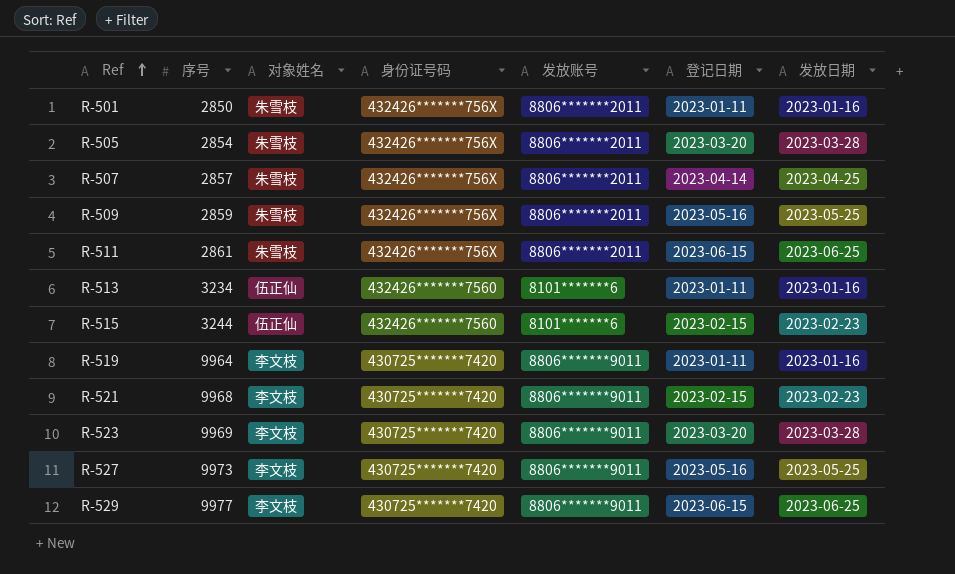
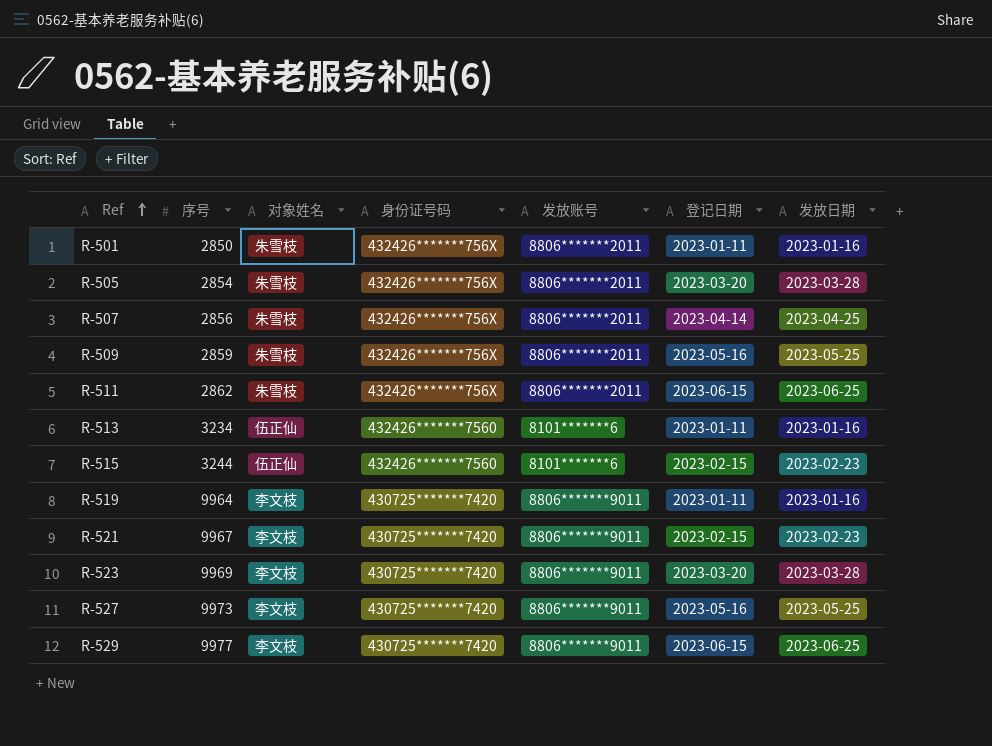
R-507 | 序号: 2857 -> 2856
R-511 | 序号: 2861 -> 2862
R-521 | 序号: 9968 -> 9967

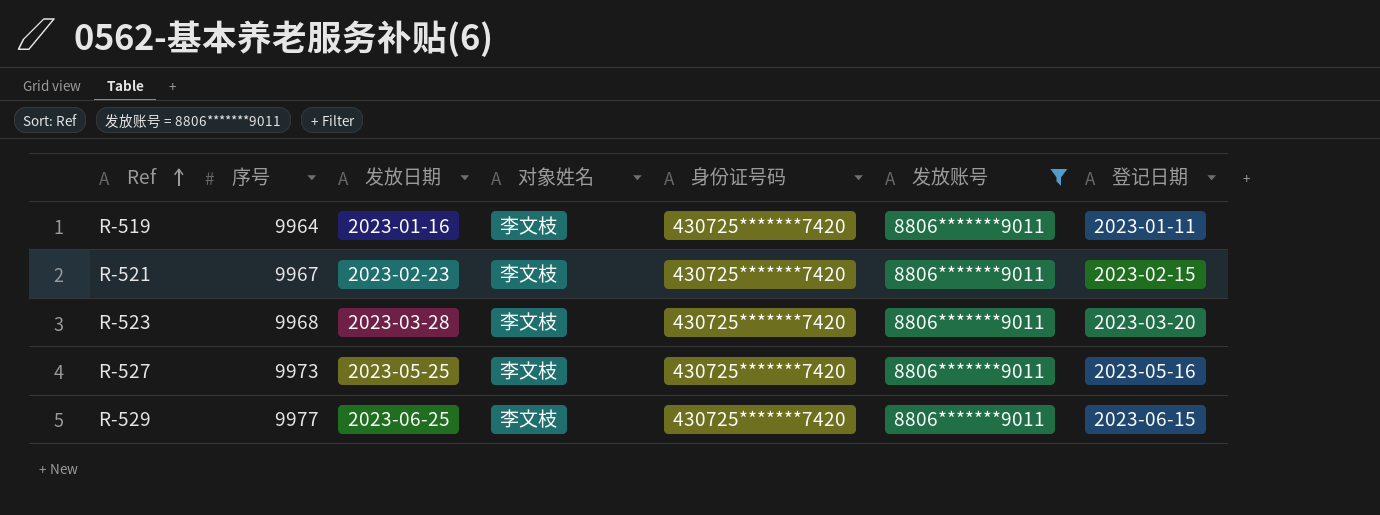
filter: none -> 发放账号 = 8806*******9011
column 发放日期 | position: 7 -> 3
R-523 | 序号: 9969 -> 9968

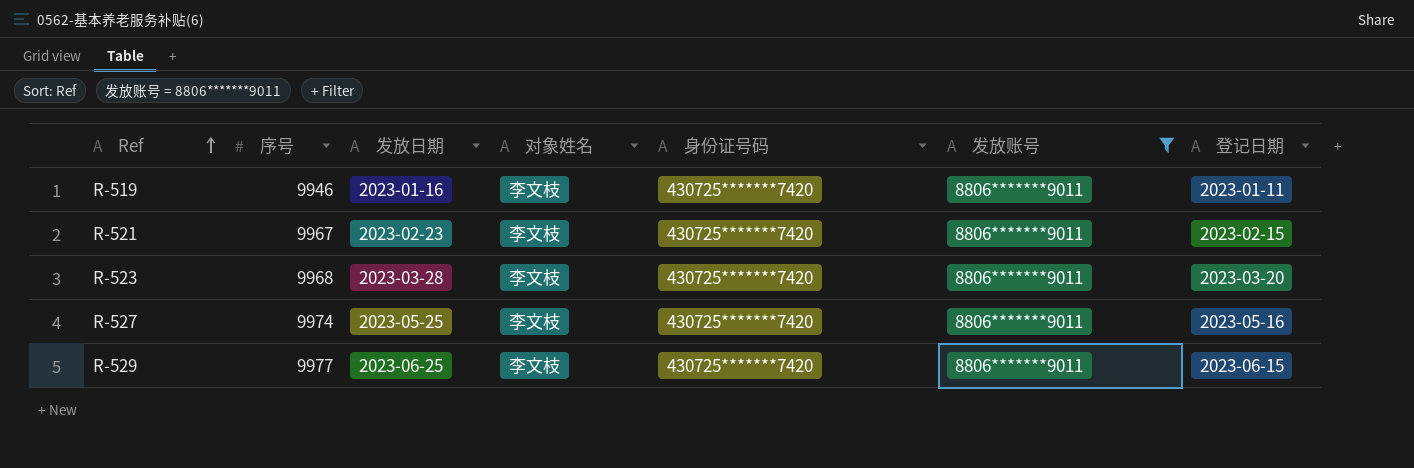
R-519 | 序号: 9964 -> 9946
R-527 | 序号: 9973 -> 9974

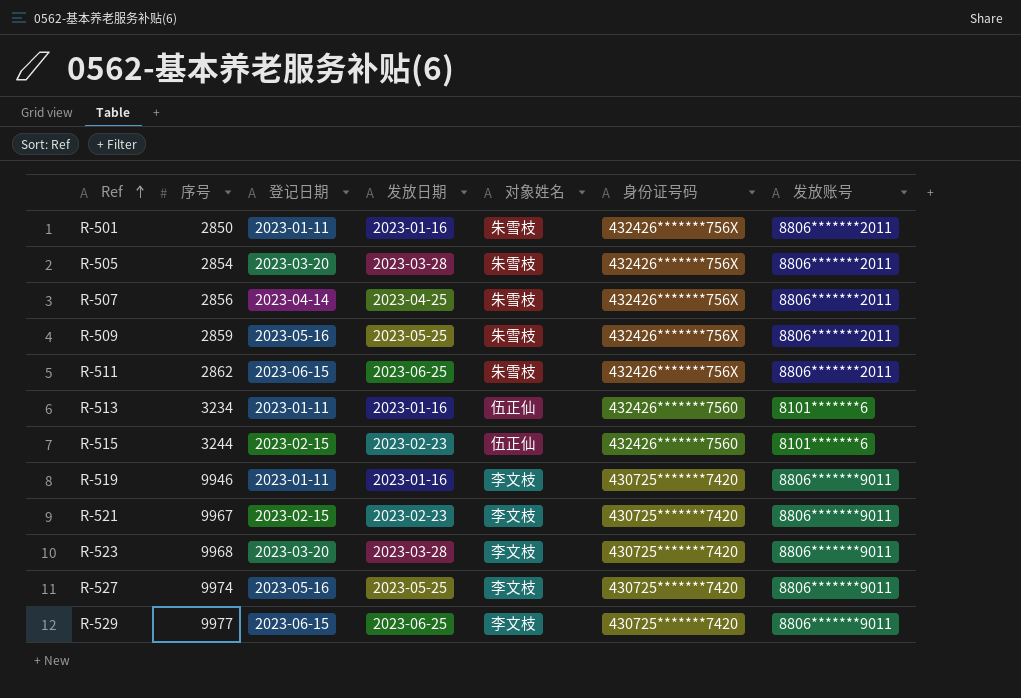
filter: 发放账号 = 8806*******9011 -> none
column 登记日期 | position: 7 -> 3

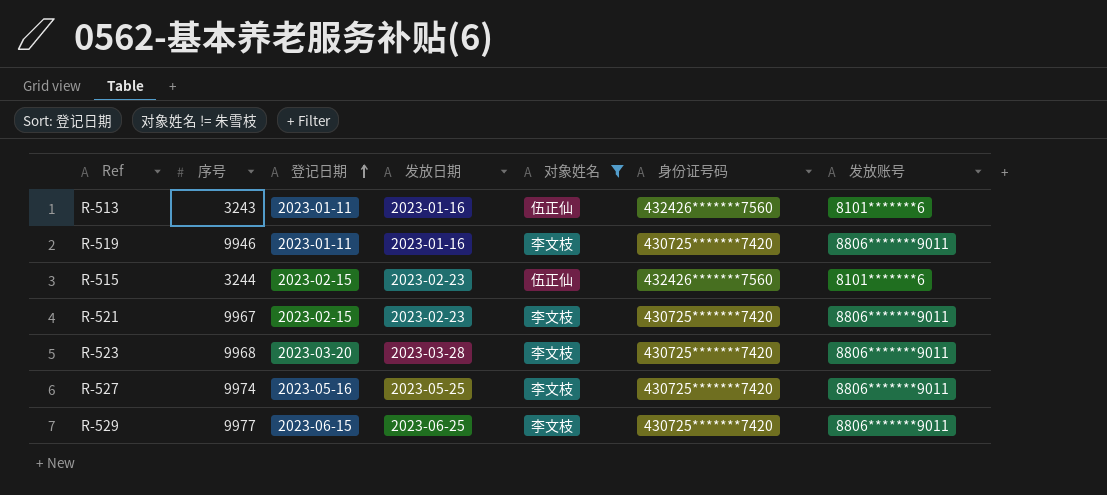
filter: none -> 对象姓名 != 朱雪枝
row order: Ref ascending -> 登记日期 ascending
R-513 | 序号: 3234 -> 3243

